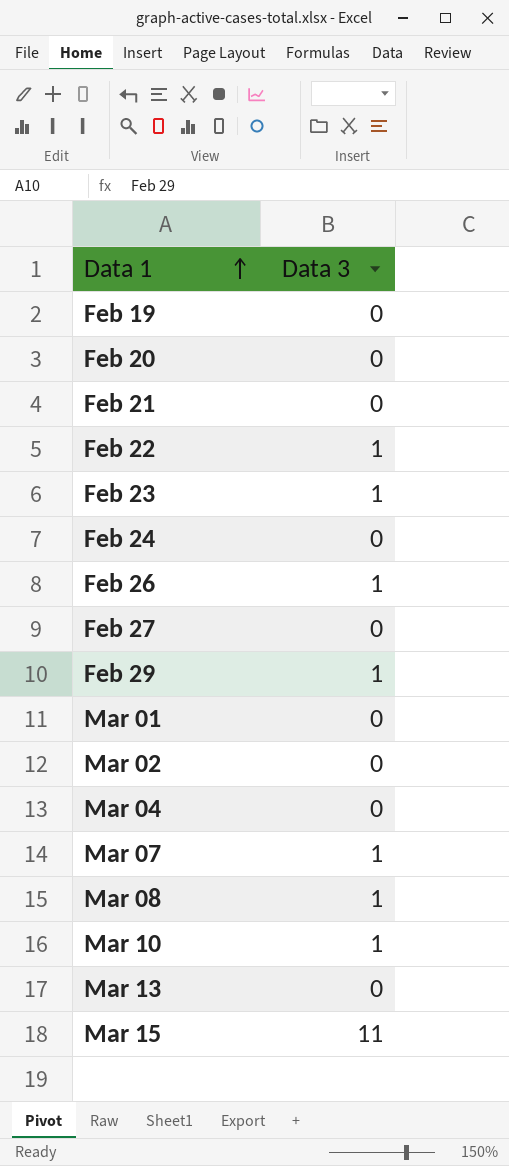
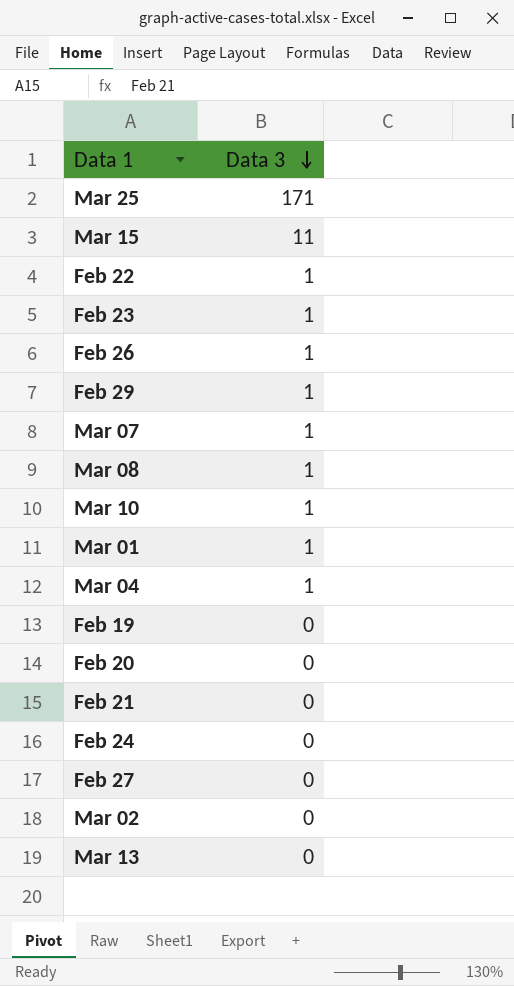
row order: Data 1 ascending -> Data 3 descending
row Mar 25: none -> 171
Mar 01 | Data 3: 0 -> 1
Mar 04 | Data 3: 0 -> 1

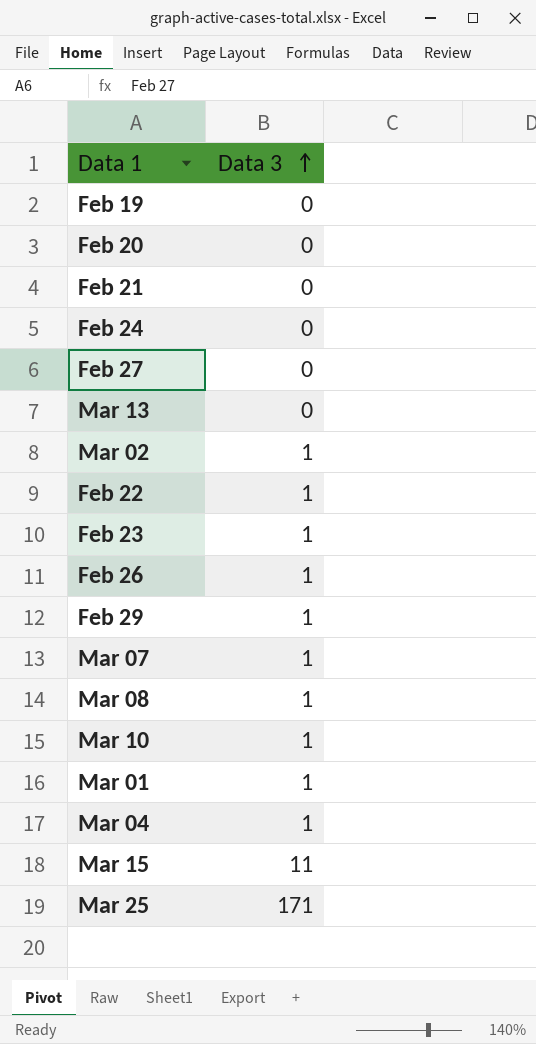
row order: Data 3 descending -> Data 3 ascending
Mar 02 | Data 3: 0 -> 1

